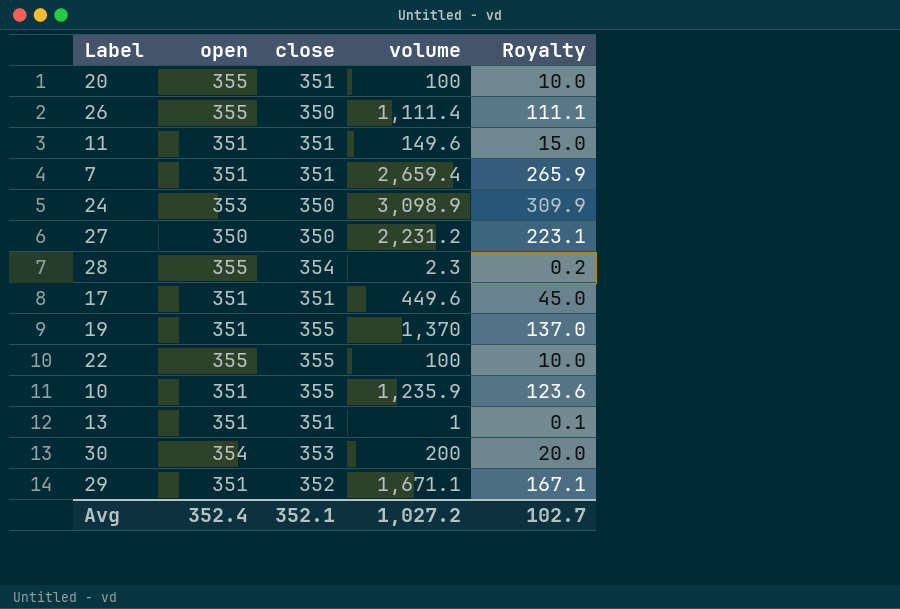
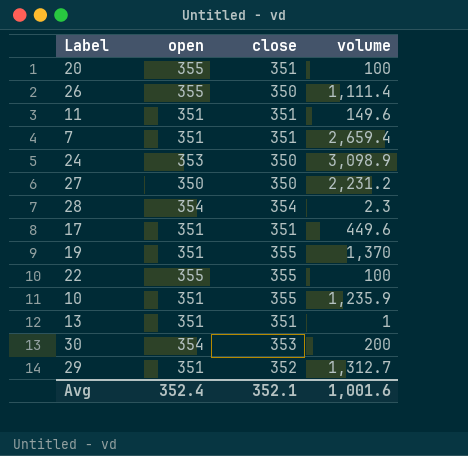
column Royalty | formula: [volume] * 0.1 -> none
28 | open: 355 -> 354
29 | volume: 1,671.1 -> 1,312.7
Avg | volume: 1,027.2 -> 1,001.6

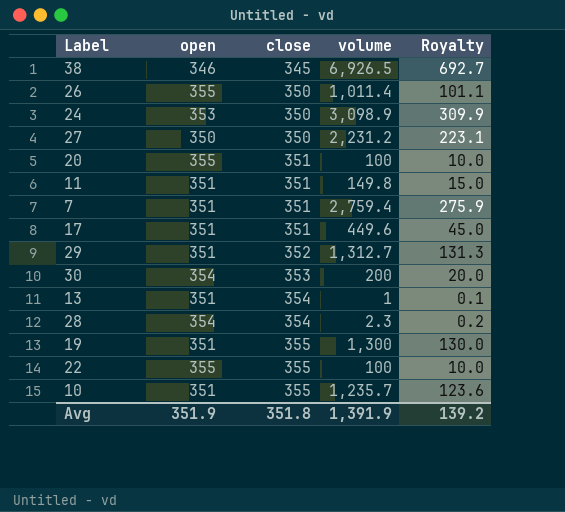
row order: none -> close ascending
column Royalty | formula: none -> [volume] * 0.1
row 38: none -> 346 | 345 | 6,926.5 | 692.7
26 | volume: 1,111.4 -> 1,011.4
11 | volume: 149.6 -> 149.8
7 | volume: 2,659.4 -> 2,759.4
13 | close: 351 -> 354
19 | volume: 1,370 -> 1,300
10 | volume: 1,235.9 -> 1,235.7
Avg | open: 352.4 -> 351.9
Avg | close: 352.1 -> 351.8
Avg | volume: 1,001.6 -> 1,391.9

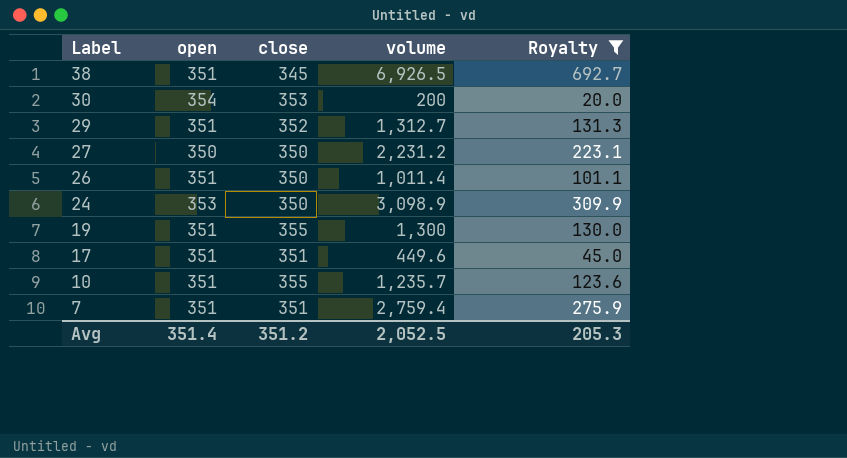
filter: none -> Royalty >= 20.0
row order: close ascending -> Label descending
38 | open: 346 -> 351
26 | open: 355 -> 351
Avg | open: 351.9 -> 351.4
Avg | close: 351.8 -> 351.2
Avg | volume: 1,391.9 -> 2,052.5
Avg | Royalty: 139.2 -> 205.3

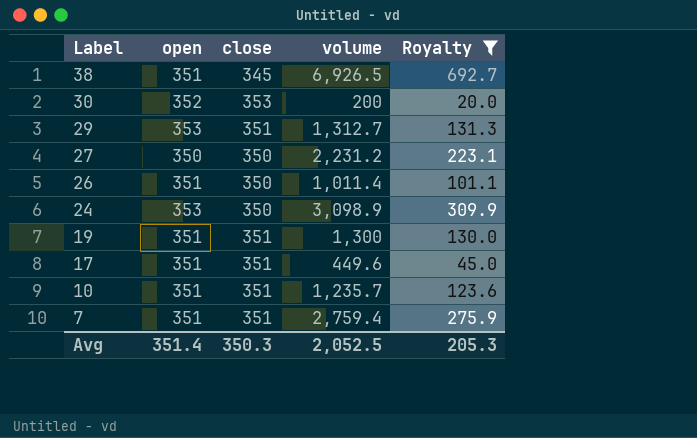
30 | open: 354 -> 352
29 | open: 351 -> 353
29 | close: 352 -> 351
19 | close: 355 -> 351
10 | close: 355 -> 351
Avg | close: 351.2 -> 350.3

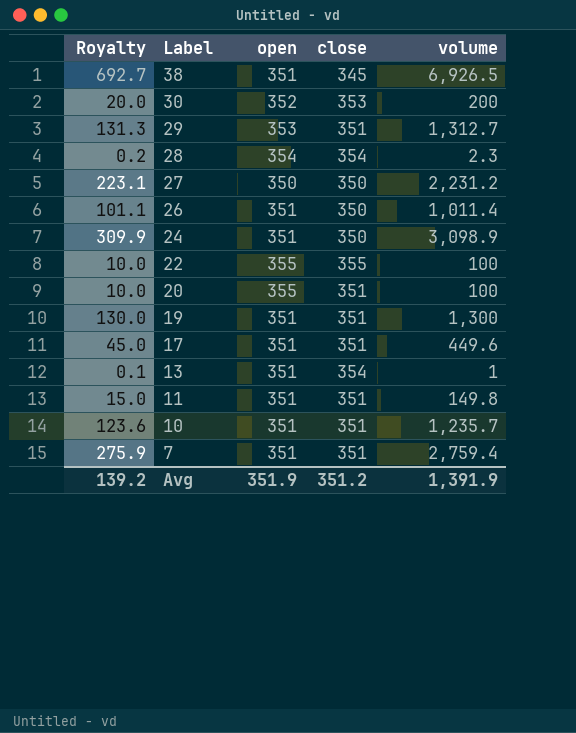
filter: Royalty >= 20.0 -> none
column Royalty | position: 5 -> 1
24 | open: 353 -> 351
Avg | Royalty: 205.3 -> 139.2
Avg | open: 351.4 -> 351.9
Avg | close: 350.3 -> 351.2
Avg | volume: 2,052.5 -> 1,391.9

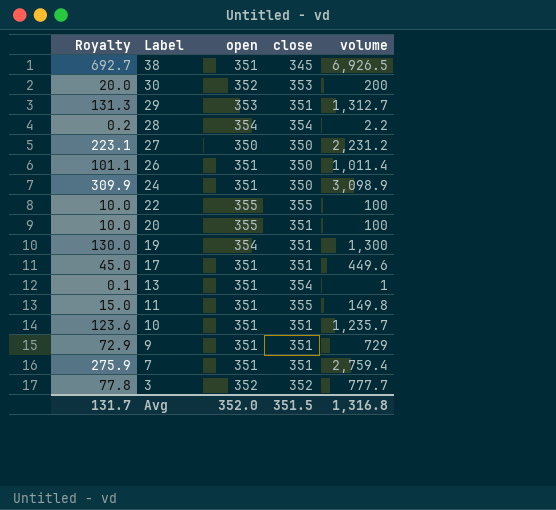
28 | volume: 2.3 -> 2.2
19 | open: 351 -> 354
11 | close: 351 -> 355
row 9: none -> 72.9 | 351 | 351 | 729
row 3: none -> 77.8 | 352 | 352 | 777.7
Avg | Royalty: 139.2 -> 131.7
Avg | open: 351.9 -> 352.0
Avg | close: 351.2 -> 351.5
Avg | volume: 1,391.9 -> 1,316.8

